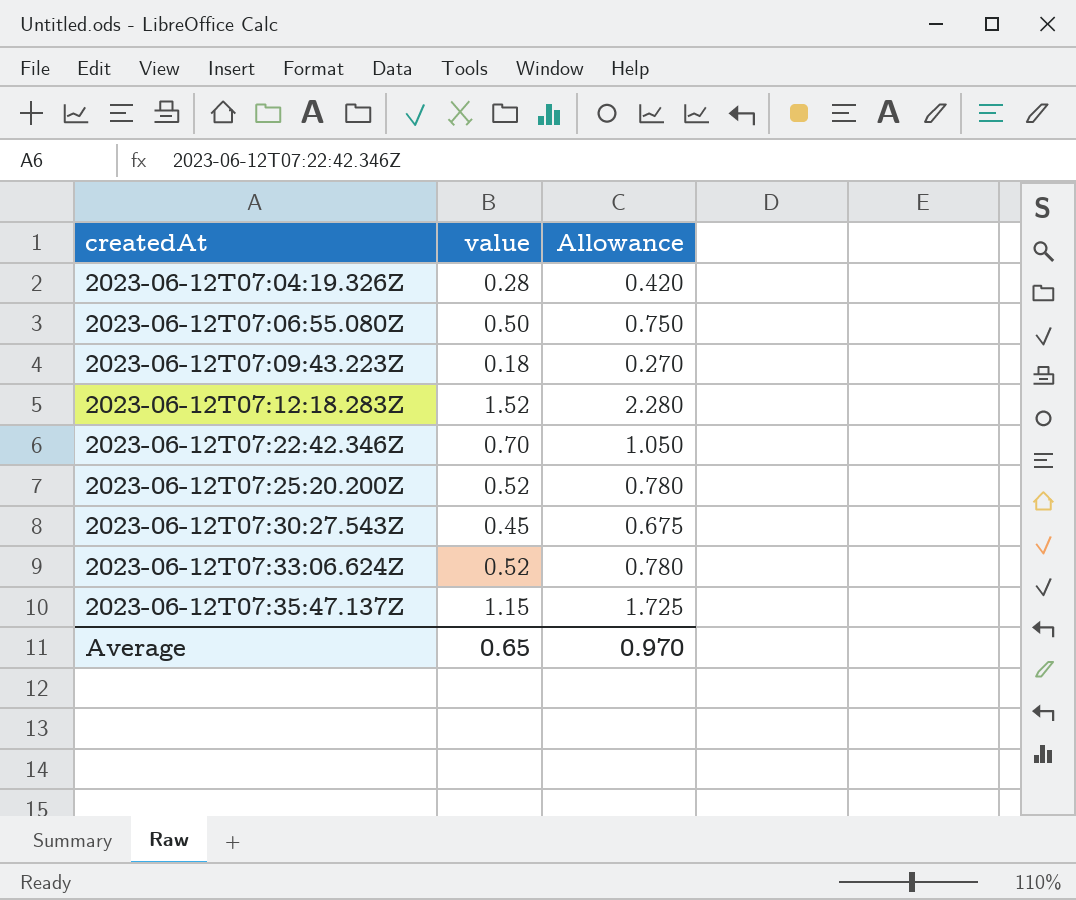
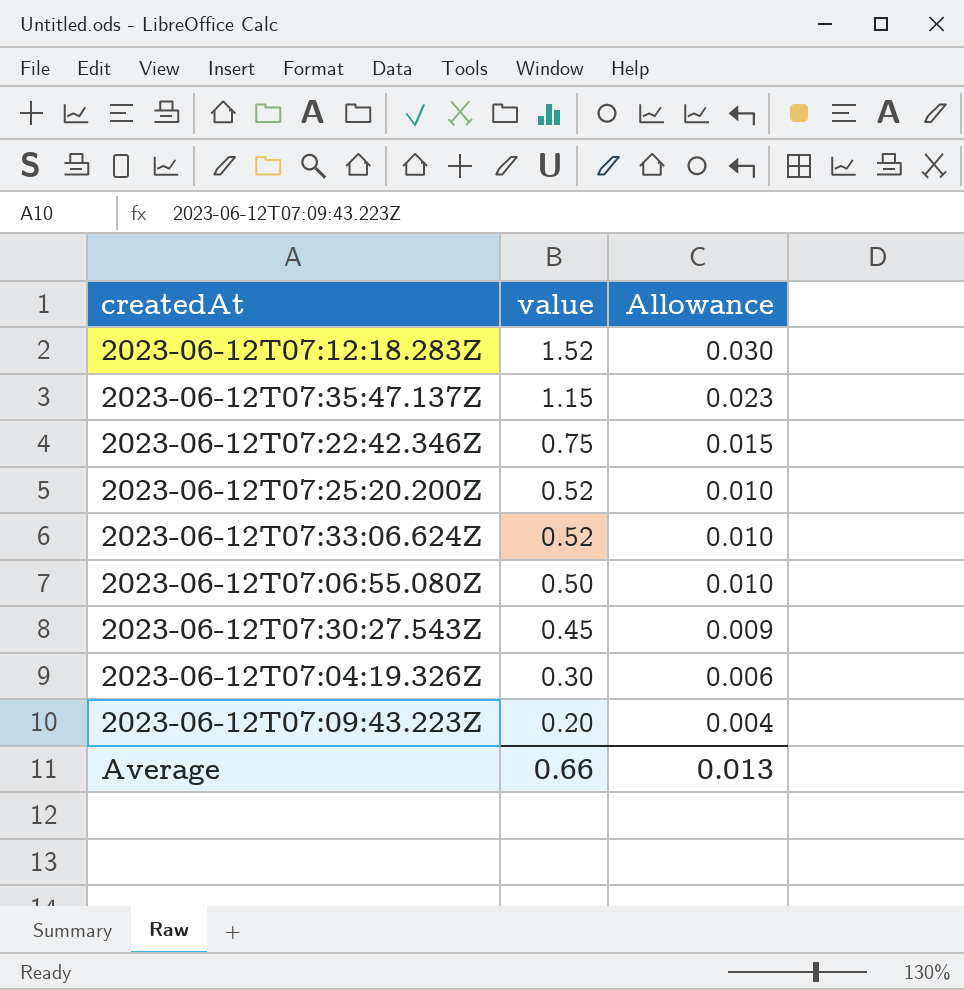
row order: createdAt ascending -> value descending
column Allowance | formula: [value] * 1.5 -> [value] * 0.02
2023-06-12T07:22:42.346Z | value: 0.70 -> 0.75
2023-06-12T07:04:19.326Z | value: 0.28 -> 0.30
2023-06-12T07:09:43.223Z | value: 0.18 -> 0.20
Average | value: 0.65 -> 0.66
Average | Allowance: 0.970 -> 0.013

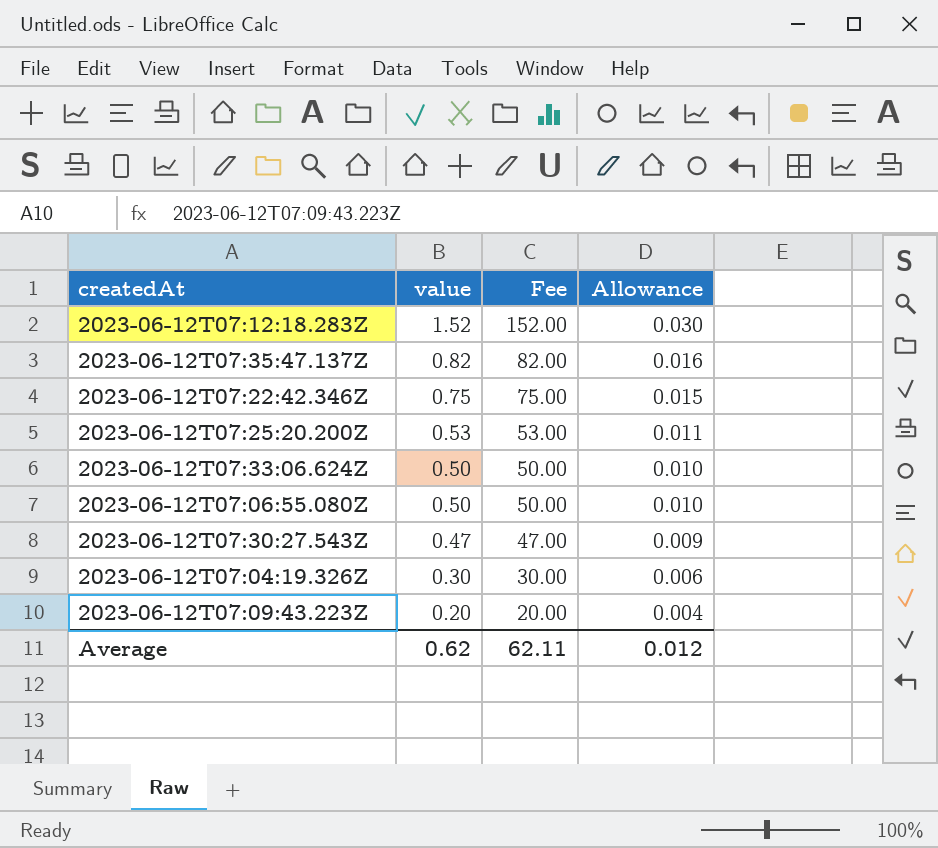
column Fee | formula: none -> [value] * 100
2023-06-12T07:35:47.137Z | value: 1.15 -> 0.82
2023-06-12T07:35:47.137Z | Allowance: 0.023 -> 0.016
2023-06-12T07:25:20.200Z | value: 0.52 -> 0.53
2023-06-12T07:25:20.200Z | Allowance: 0.010 -> 0.011
2023-06-12T07:33:06.624Z | value: 0.52 -> 0.50
2023-06-12T07:30:27.543Z | value: 0.45 -> 0.47
Average | value: 0.66 -> 0.62
Average | Allowance: 0.013 -> 0.012

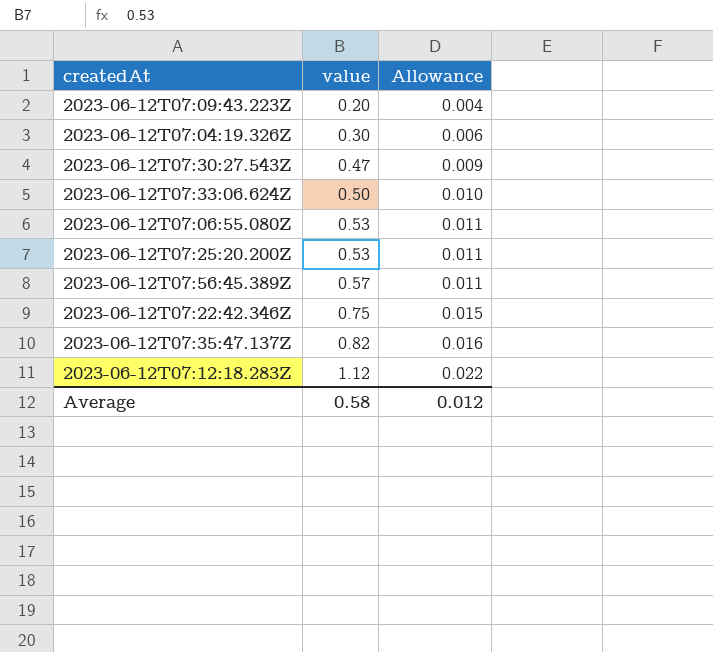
row order: value descending -> value ascending
column Fee | formula: [value] * 100 -> none
2023-06-12T07:06:55.080Z | value: 0.50 -> 0.53
2023-06-12T07:06:55.080Z | Allowance: 0.010 -> 0.011
row 2023-06-12T07:56:45.389Z: none -> 0.57 | 0.011
2023-06-12T07:12:18.283Z | value: 1.52 -> 1.12
2023-06-12T07:12:18.283Z | Allowance: 0.030 -> 0.022
Average | value: 0.62 -> 0.58

